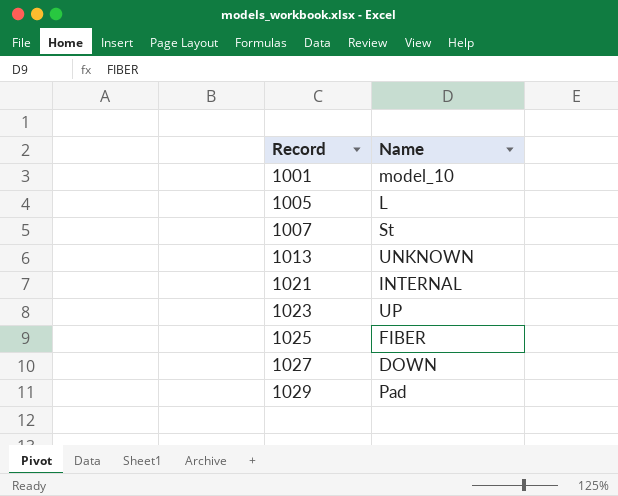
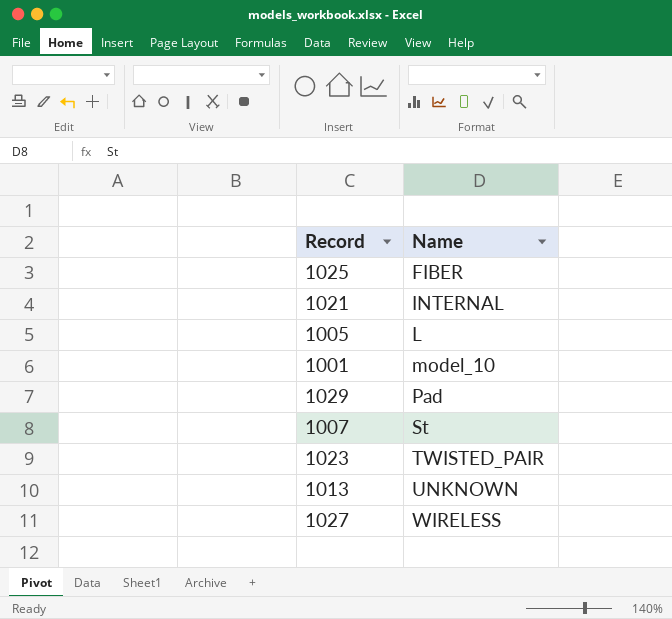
row order: Record ascending -> Name ascending
1023 | Name: UP -> TWISTED_PAIR
1027 | Name: DOWN -> WIRELESS

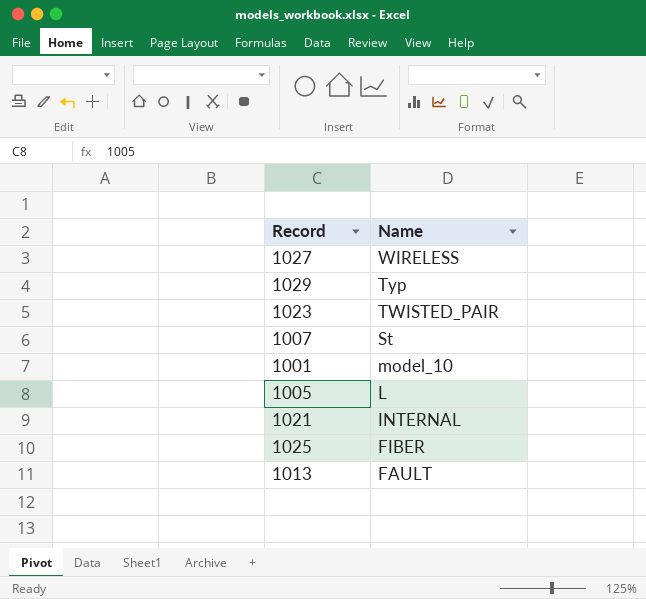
row order: Name ascending -> Name descending
1029 | Name: Pad -> Typ
1013 | Name: UNKNOWN -> FAULT

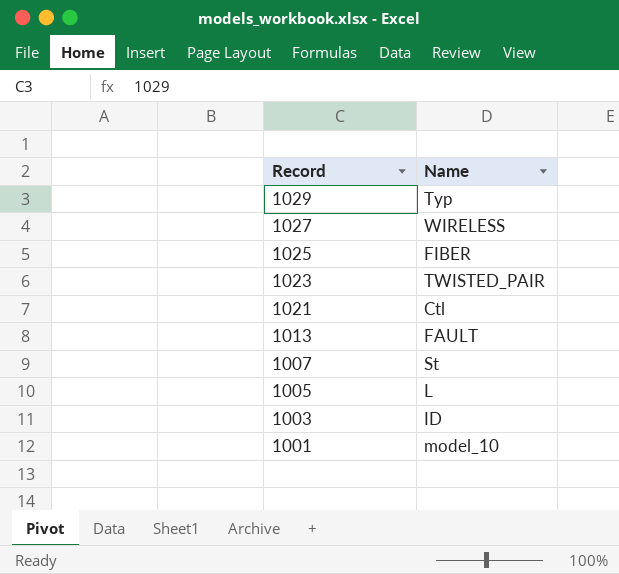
row order: Name descending -> Record descending
1021 | Name: INTERNAL -> Ctl
row 1003: none -> ID

